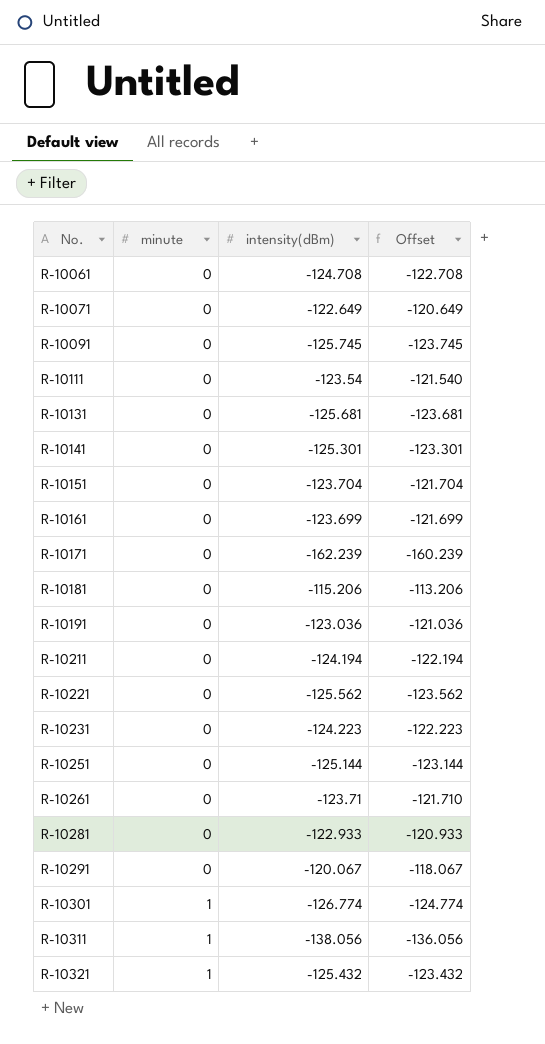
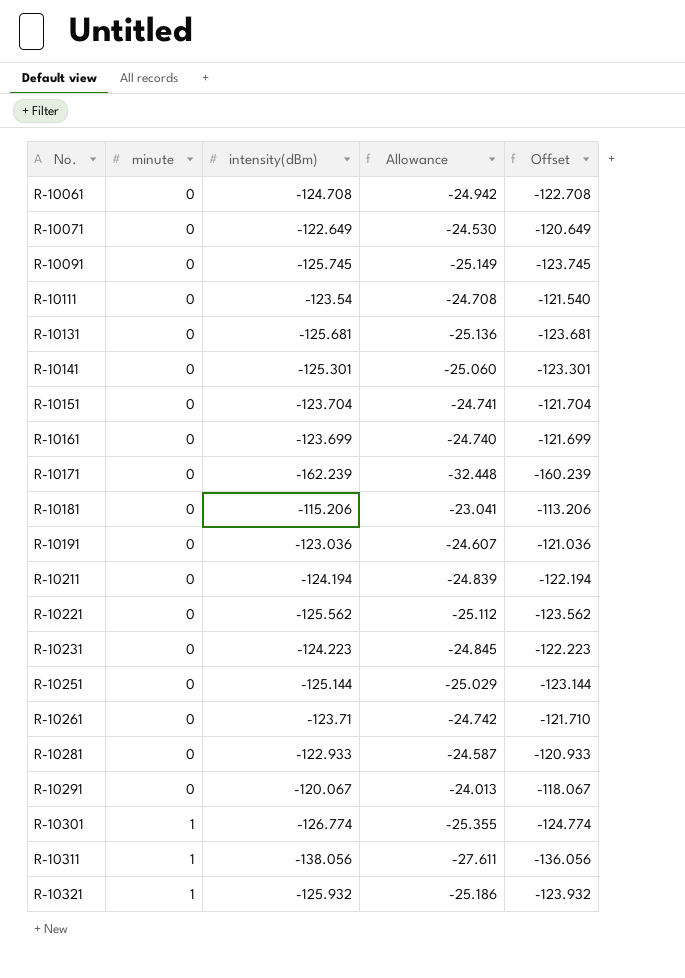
column Allowance | formula: none -> [intensity(dBm)] * 0.2
R-10321 | intensity(dBm): -125.432 -> -125.932
R-10321 | Offset: -123.432 -> -123.932

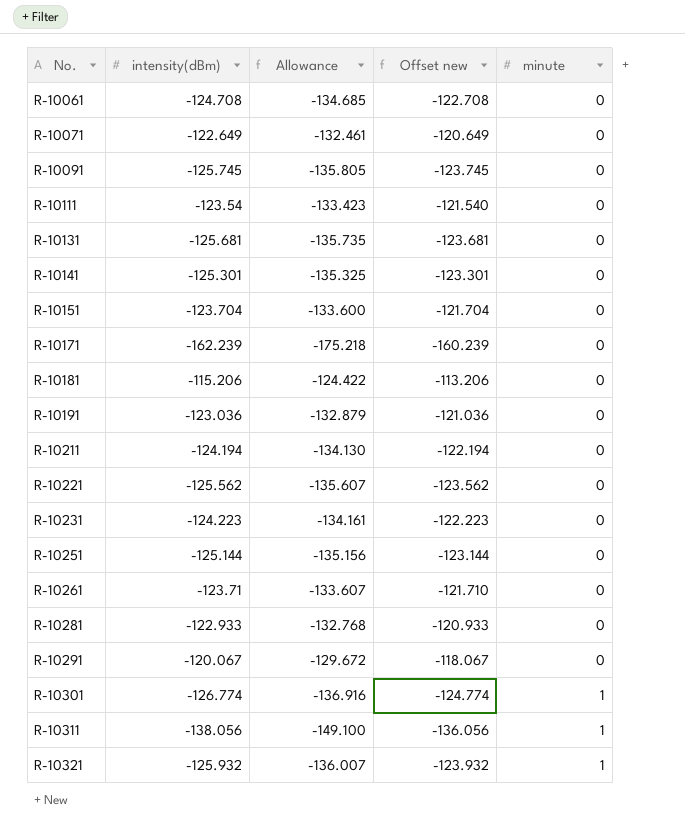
column Allowance | formula: [intensity(dBm)] * 0.2 -> [intensity(dBm)] * 1.08
column name: Offset -> Offset new
column minute | position: 2 -> 5
row R-10161: 0 | -123.699 | -24.740 | -121.699 -> none

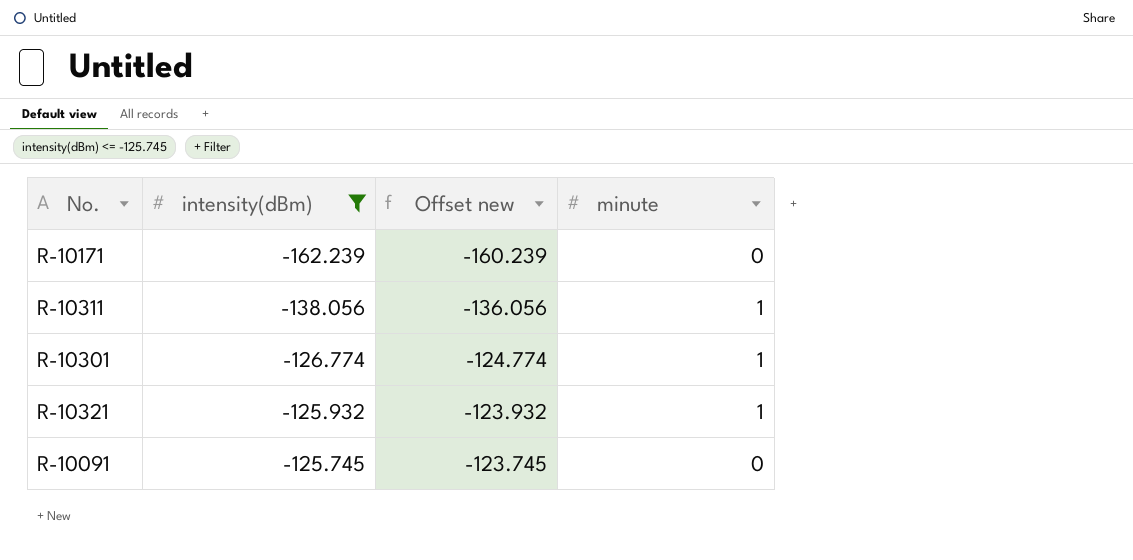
filter: none -> intensity(dBm) <= -125.745
row order: No. ascending -> intensity(dBm) ascending
column Allowance | formula: [intensity(dBm)] * 1.08 -> none

